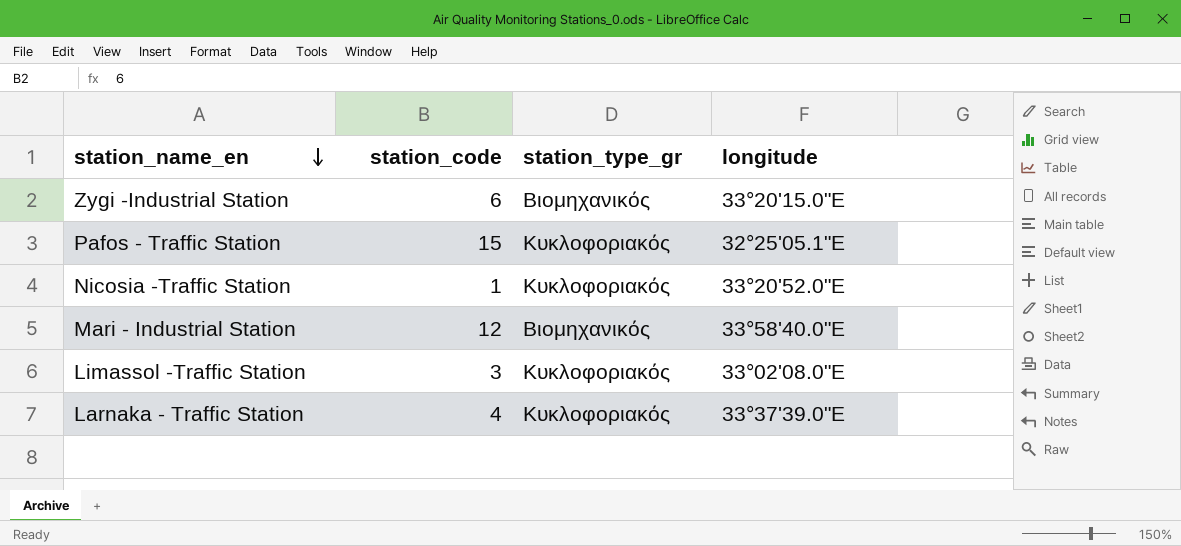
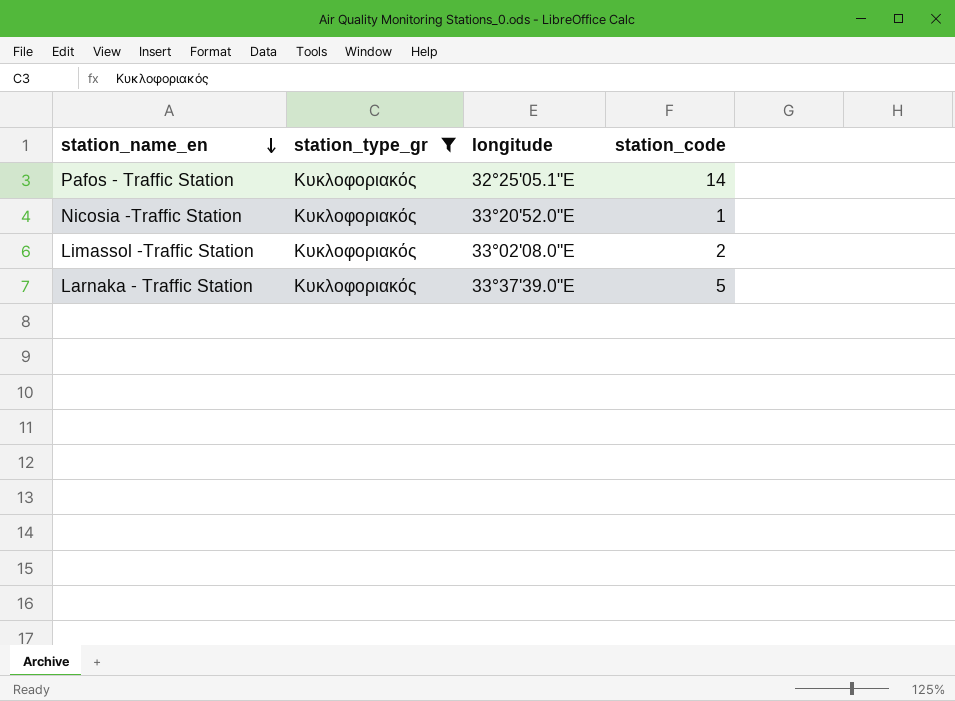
filter: none -> station_type_gr = Κυκλοφοριακός
column station_code | position: 2 -> 4
Pafos - Traffic Station | station_code: 15 -> 14
Limassol -Traffic Station | station_code: 3 -> 2
Larnaka - Traffic Station | station_code: 4 -> 5

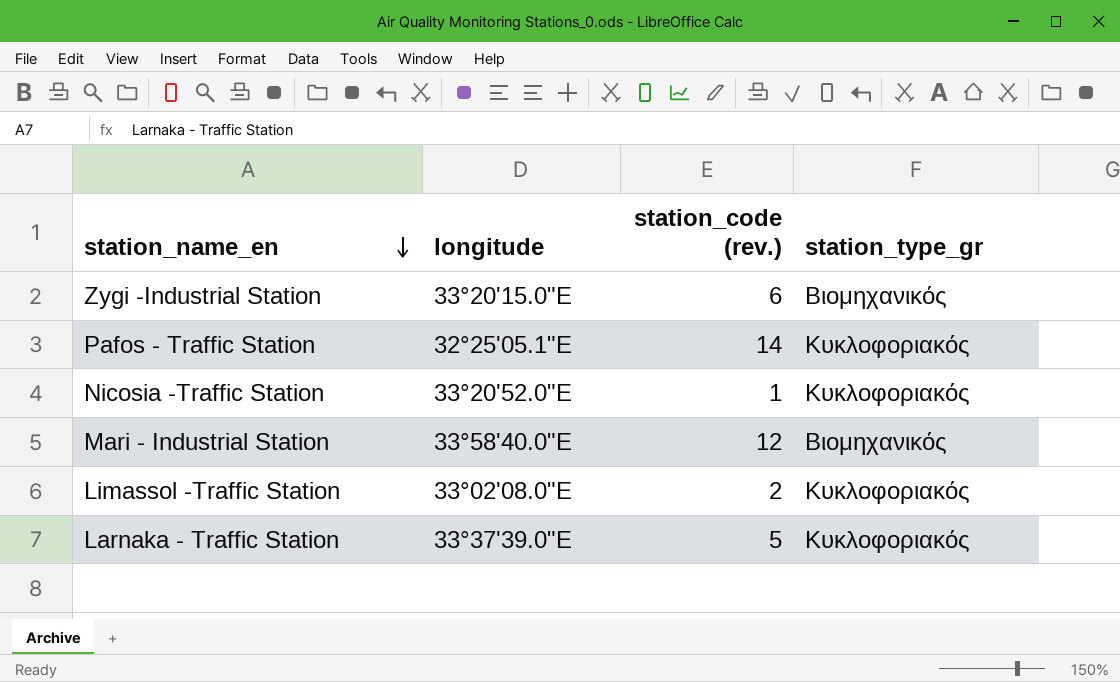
filter: station_type_gr = Κυκλοφοριακός -> none
column name: station_code -> station_code (rev.)
column station_type_gr | position: 2 -> 4

